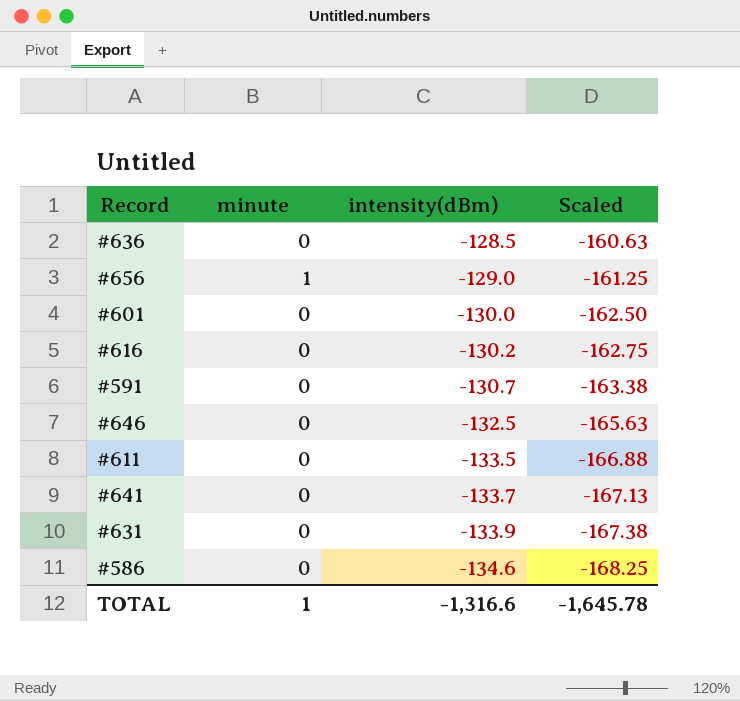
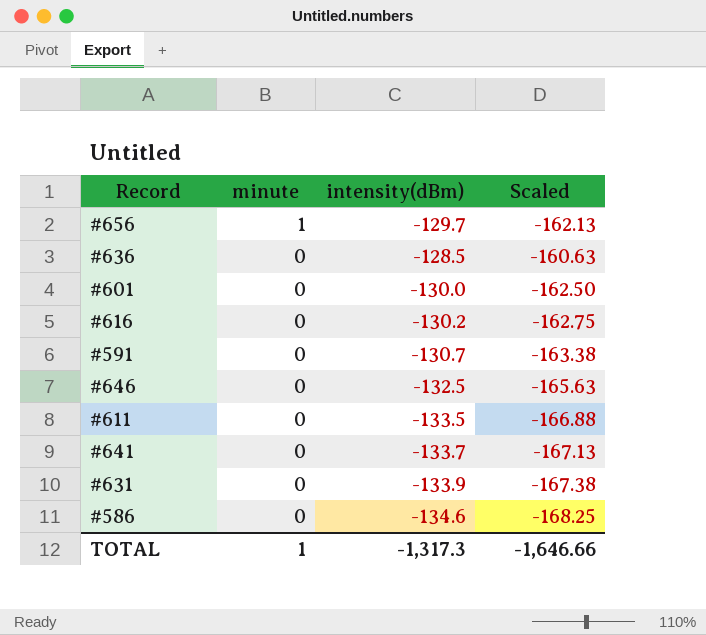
row order: intensity(dBm) descending -> minute descending
#656 | intensity(dBm): -129.0 -> -129.7
#656 | Scaled: -161.25 -> -162.13
TOTAL | intensity(dBm): -1,316.6 -> -1,317.3
TOTAL | Scaled: -1,645.78 -> -1,646.66

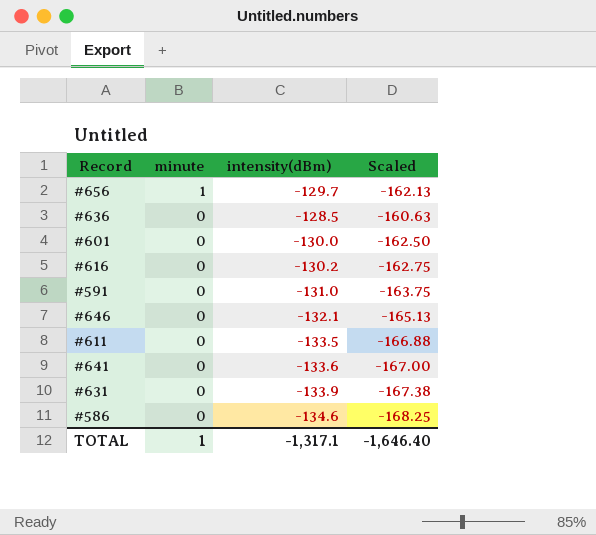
#591 | intensity(dBm): -130.7 -> -131.0
#591 | Scaled: -163.38 -> -163.75
#646 | intensity(dBm): -132.5 -> -132.1
#646 | Scaled: -165.63 -> -165.13
#641 | intensity(dBm): -133.7 -> -133.6
#641 | Scaled: -167.13 -> -167.00
TOTAL | intensity(dBm): -1,317.3 -> -1,317.1
TOTAL | Scaled: -1,646.66 -> -1,646.40

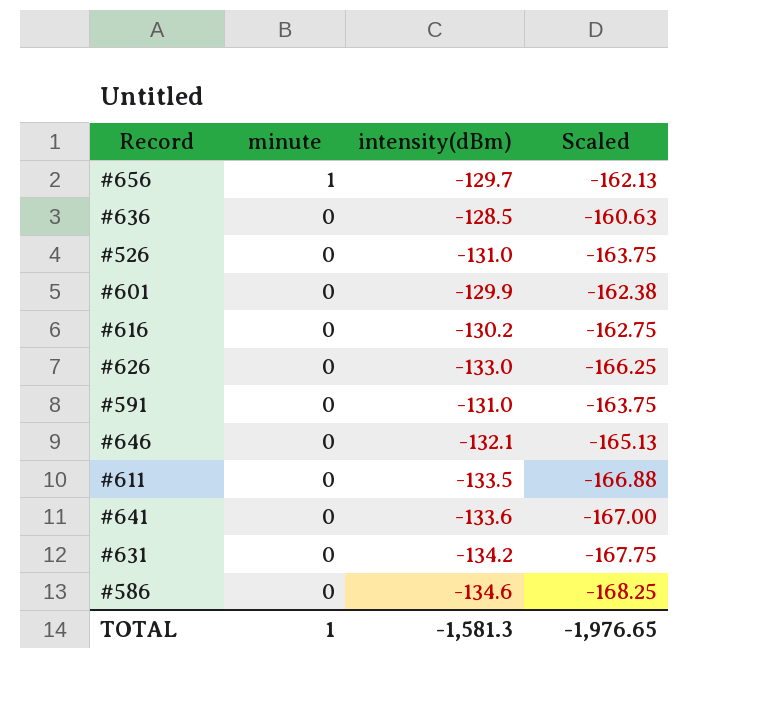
row #526: none -> 0 | -131.0 | -163.75
#601 | intensity(dBm): -130.0 -> -129.9
#601 | Scaled: -162.50 -> -162.38
row #626: none -> 0 | -133.0 | -166.25
#631 | intensity(dBm): -133.9 -> -134.2
#631 | Scaled: -167.38 -> -167.75
TOTAL | intensity(dBm): -1,317.1 -> -1,581.3
TOTAL | Scaled: -1,646.40 -> -1,976.65

